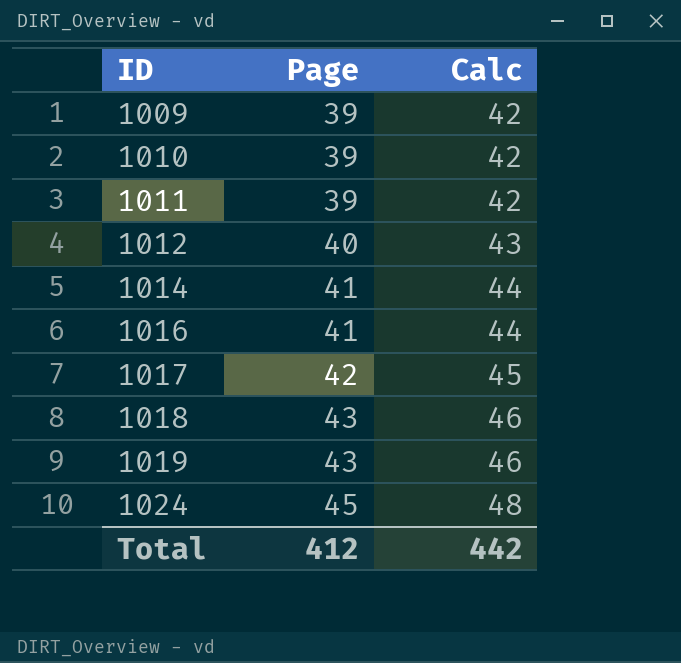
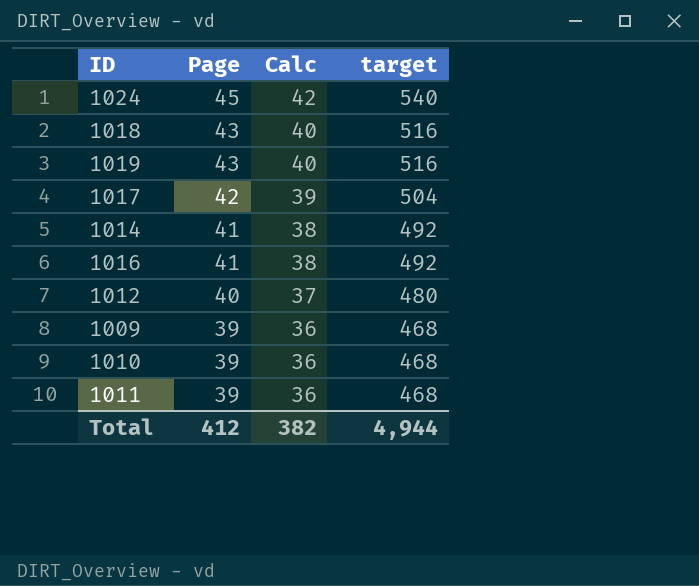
row order: ID ascending -> Page descending
column Calc | formula: [Page] + 3 -> [Page] - 3
column target | formula: none -> [Page] * 12
Total | Calc: 442 -> 382

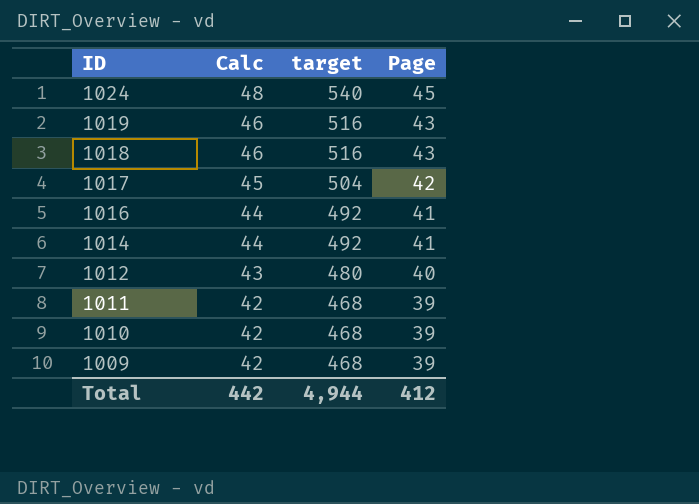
row order: Page descending -> ID descending
column Calc | formula: [Page] - 3 -> [Page] + 3
column Page | position: 2 -> 4
Total | Calc: 382 -> 442

